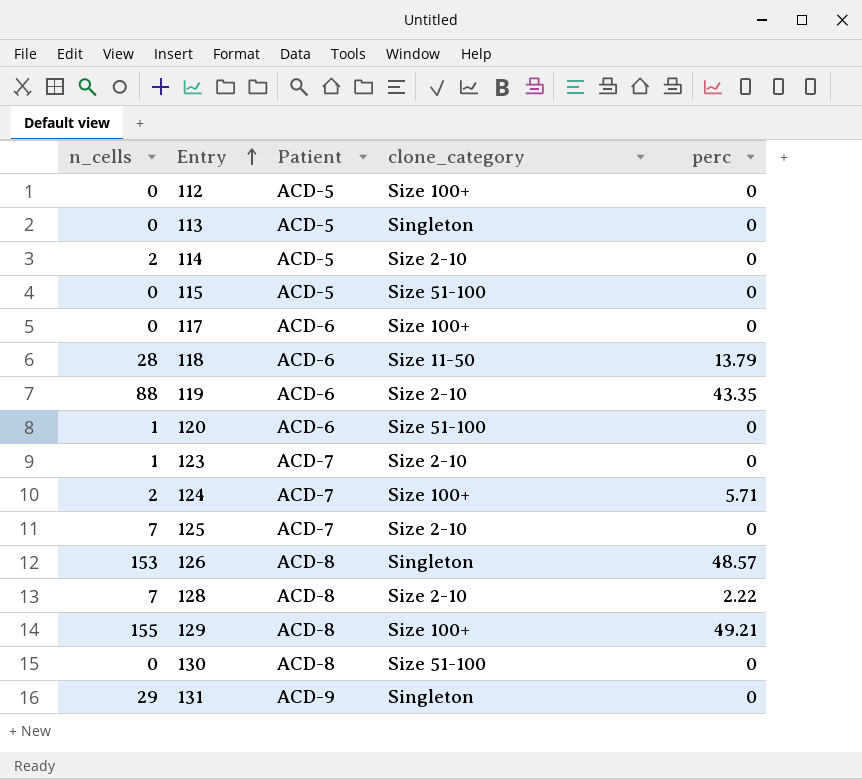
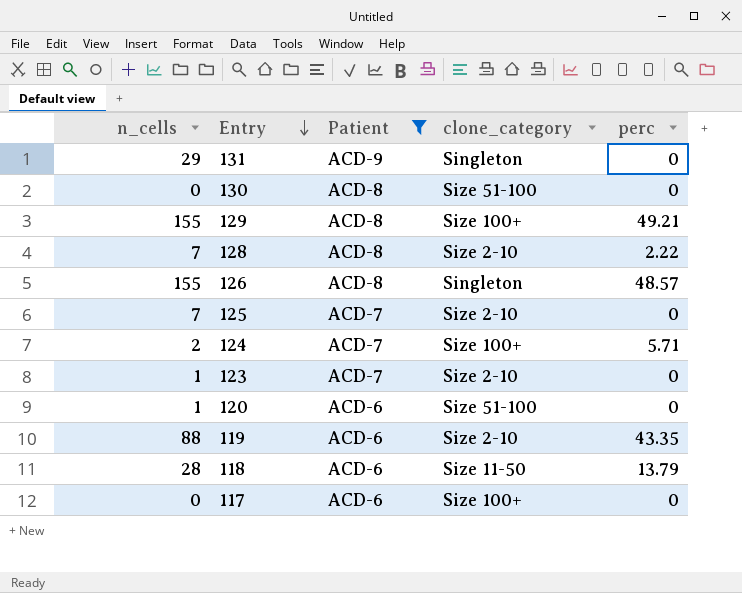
filter: none -> Patient != ACD-5
row order: Entry ascending -> Entry descending
126 | n_cells: 153 -> 155

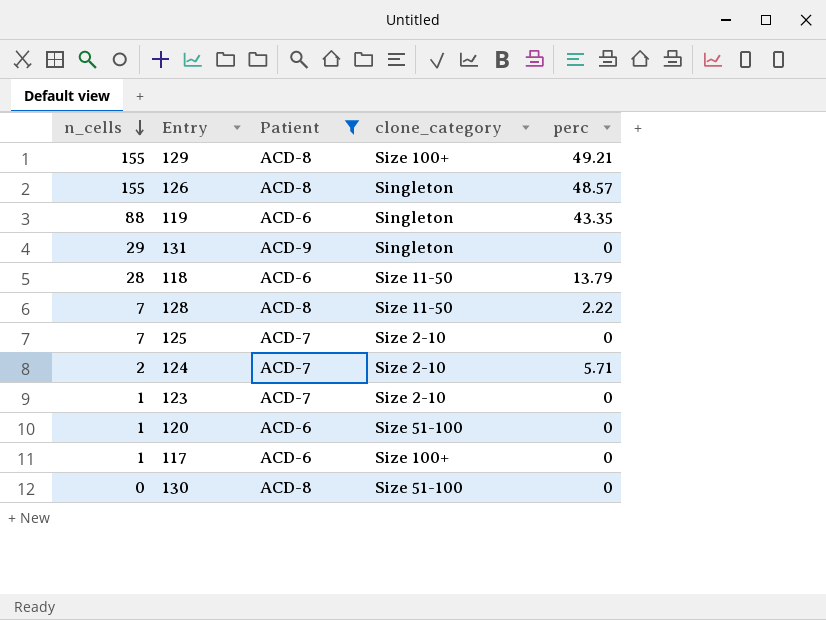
row order: Entry descending -> n_cells descending
119 | clone_category: Size 2-10 -> Singleton
128 | clone_category: Size 2-10 -> Size 11-50
124 | clone_category: Size 100+ -> Size 2-10
117 | n_cells: 0 -> 1

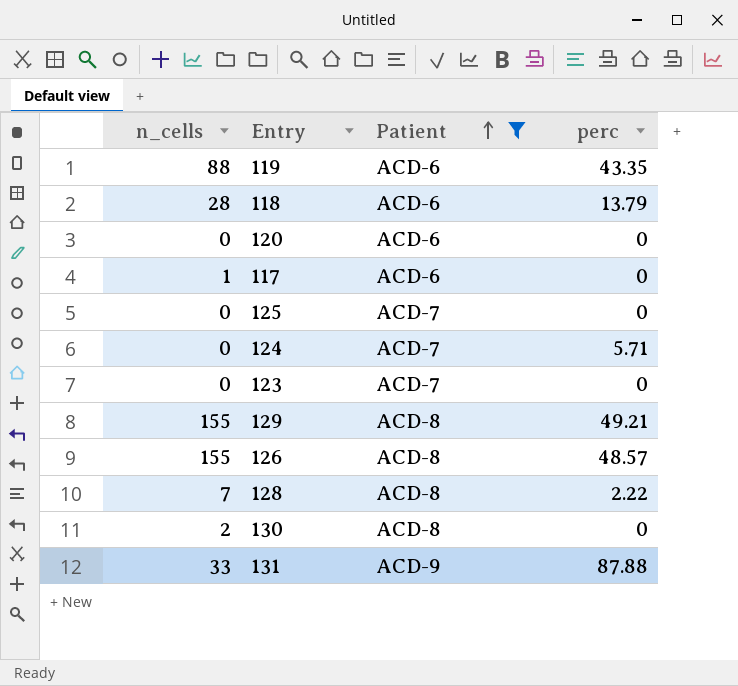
row order: n_cells descending -> Patient ascending
column clone_category | position: 4 -> none
120 | n_cells: 1 -> 0
125 | n_cells: 7 -> 0
124 | n_cells: 2 -> 0
123 | n_cells: 1 -> 0
130 | n_cells: 0 -> 2
131 | n_cells: 29 -> 33
131 | perc: 0 -> 87.88

